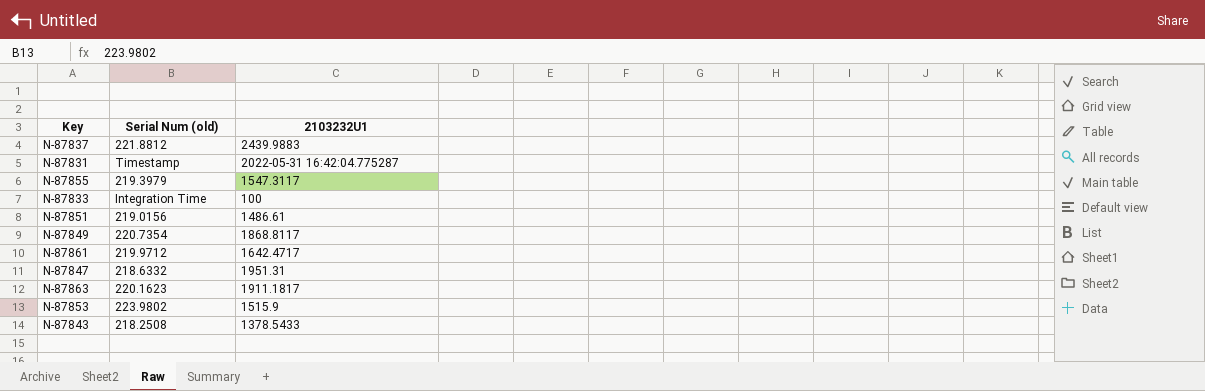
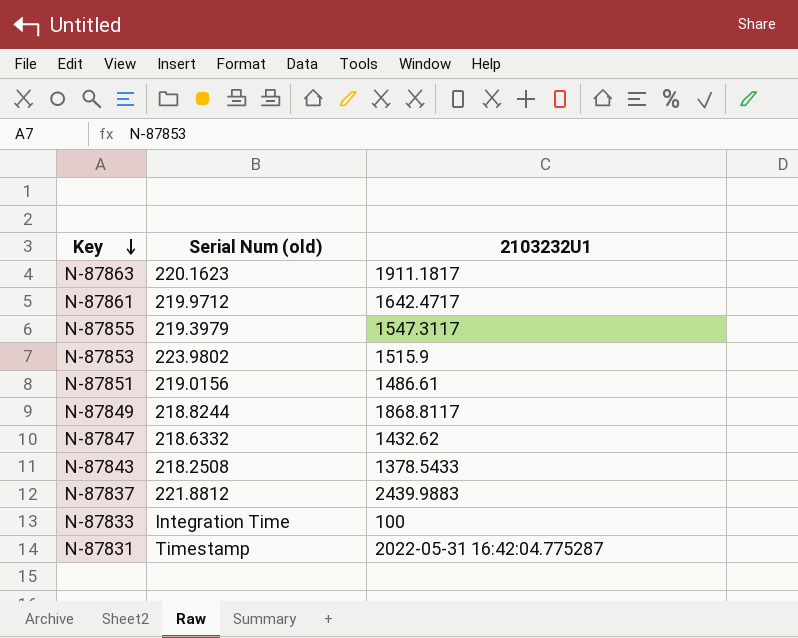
row order: none -> Key descending
N-87849 | Serial Num (old): 220.7354 -> 218.8244
N-87847 | 2103232U1: 1951.31 -> 1432.62

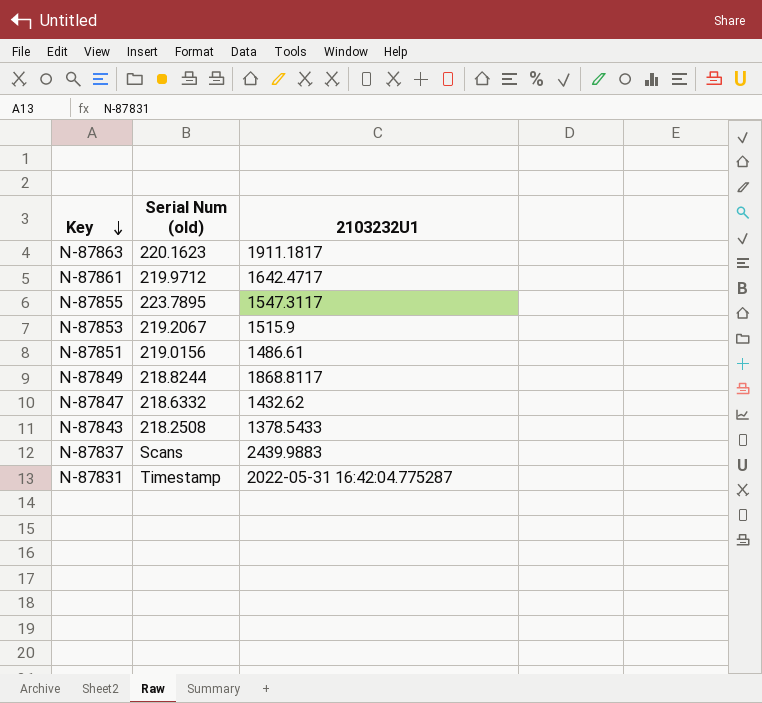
row N-87833: Integration Time | 100 -> none
N-87855 | Serial Num (old): 219.3979 -> 223.7895
N-87853 | Serial Num (old): 223.9802 -> 219.2067
N-87837 | Serial Num (old): 221.8812 -> Scans

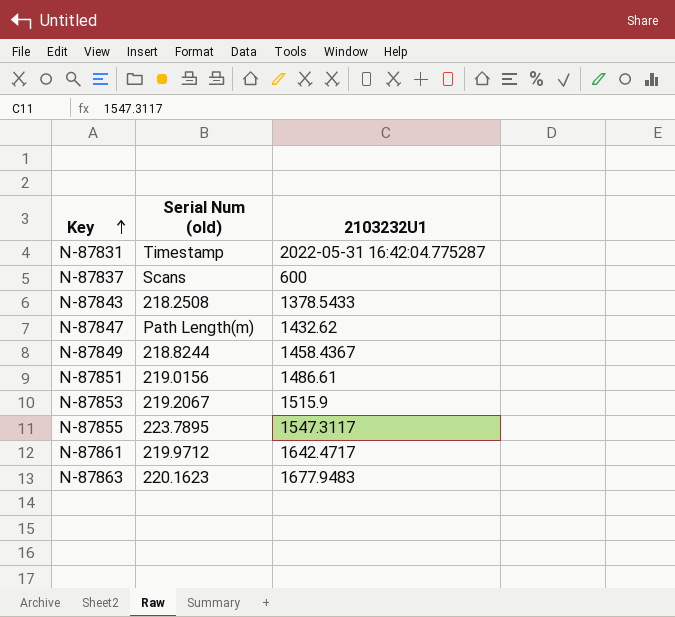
row order: Key descending -> Key ascending
N-87837 | 2103232U1: 2439.9883 -> 600
N-87847 | Serial Num (old): 218.6332 -> Path Length(m)
N-87849 | 2103232U1: 1868.8117 -> 1458.4367
N-87863 | 2103232U1: 1911.1817 -> 1677.9483

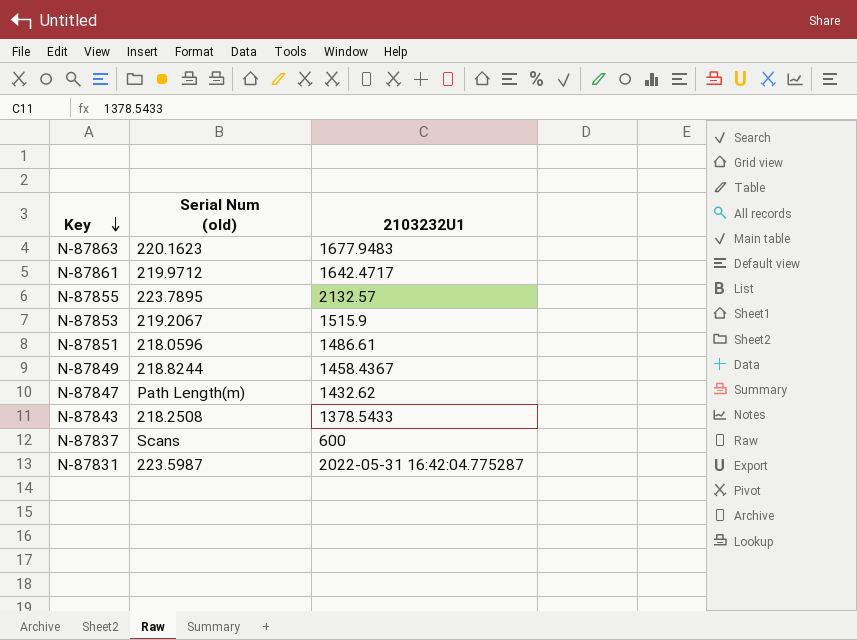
row order: Key ascending -> Key descending
N-87855 | 2103232U1: 1547.3117 -> 2132.57
N-87851 | Serial Num (old): 219.0156 -> 218.0596
N-87831 | Serial Num (old): Timestamp -> 223.5987

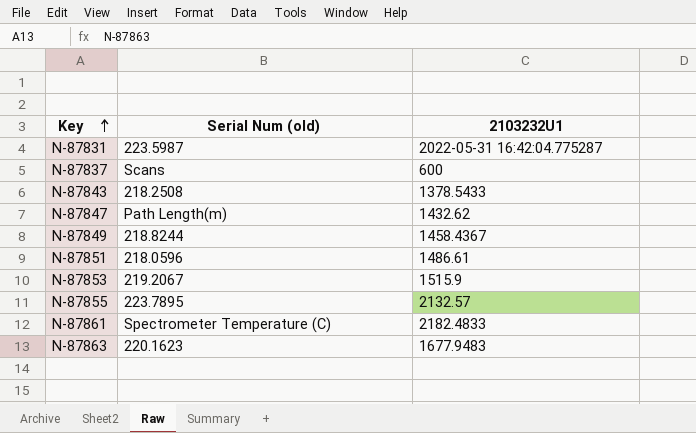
row order: Key descending -> Key ascending
N-87861 | Serial Num (old): 219.9712 -> Spectrometer Temperature (C)
N-87861 | 2103232U1: 1642.4717 -> 2182.4833

